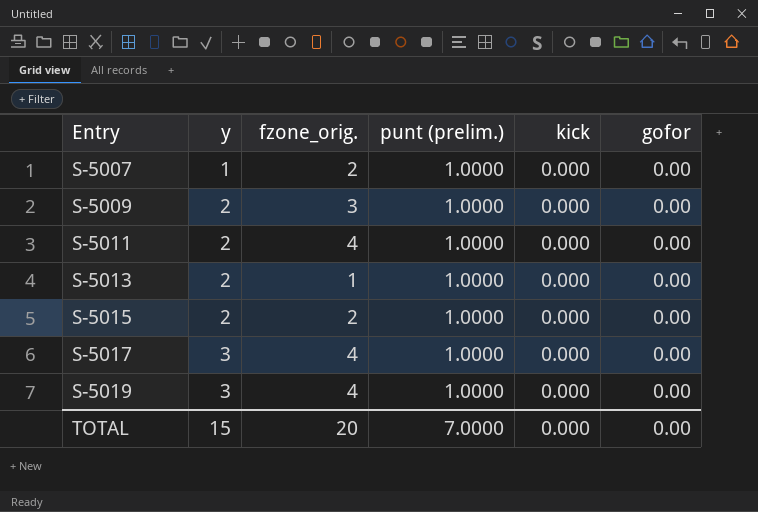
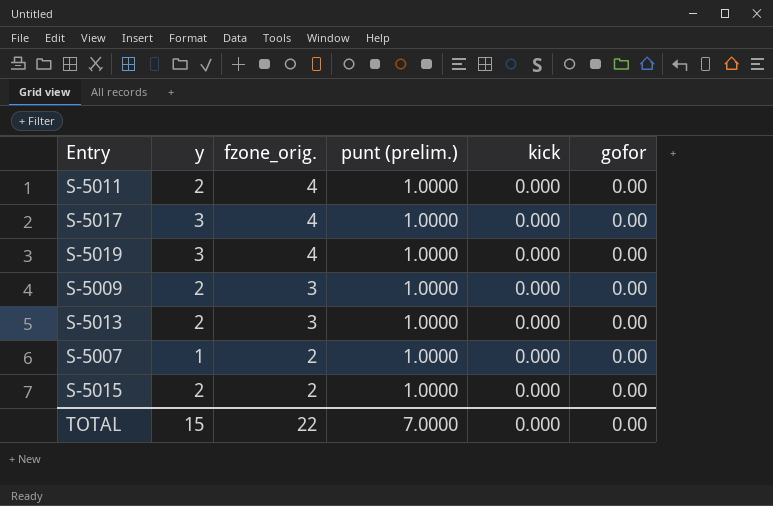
row order: Entry ascending -> fzone_orig. descending
S-5013 | fzone_orig.: 1 -> 3
TOTAL | fzone_orig.: 20 -> 22

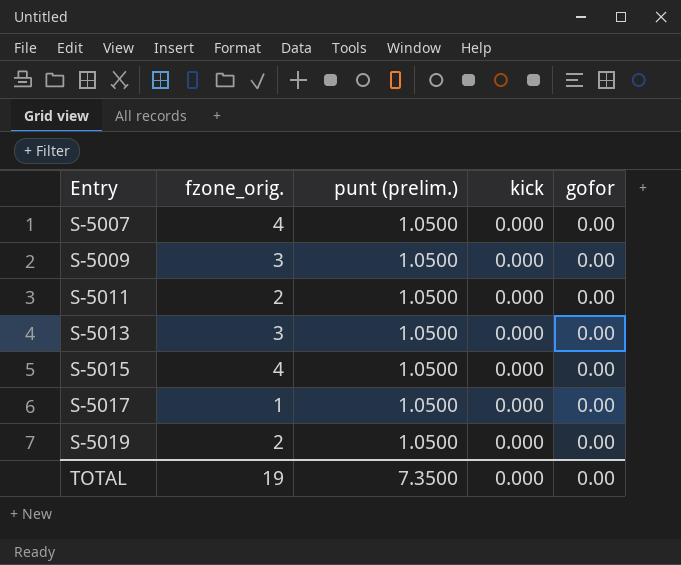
row order: fzone_orig. descending -> Entry ascending
column y | position: 2 -> none
S-5007 | fzone_orig.: 2 -> 4
S-5007 | punt (prelim.): 1.0000 -> 1.0500
S-5009 | punt (prelim.): 1.0000 -> 1.0500
S-5011 | fzone_orig.: 4 -> 2
S-5011 | punt (prelim.): 1.0000 -> 1.0500
S-5013 | punt (prelim.): 1.0000 -> 1.0500
S-5015 | fzone_orig.: 2 -> 4
S-5015 | punt (prelim.): 1.0000 -> 1.0500
S-5017 | fzone_orig.: 4 -> 1
S-5017 | punt (prelim.): 1.0000 -> 1.0500
S-5019 | fzone_orig.: 4 -> 2
S-5019 | punt (prelim.): 1.0000 -> 1.0500
TOTAL | fzone_orig.: 22 -> 19
TOTAL | punt (prelim.): 7.0000 -> 7.3500

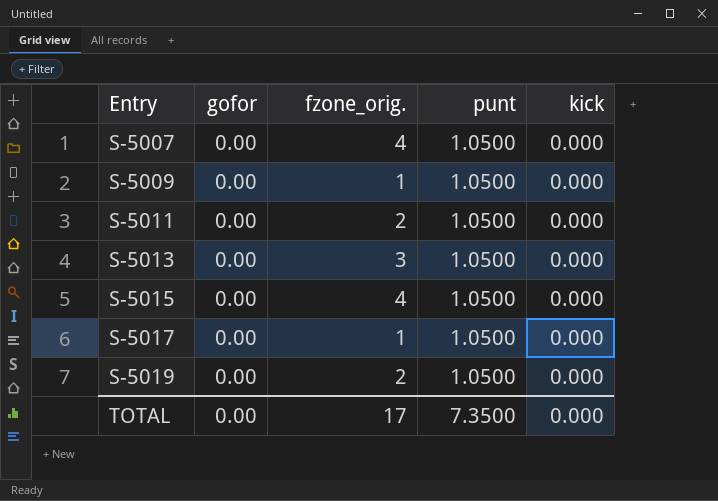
column gofor | position: 5 -> 2
column name: punt (prelim.) -> punt
S-5009 | fzone_orig.: 3 -> 1
TOTAL | fzone_orig.: 19 -> 17

